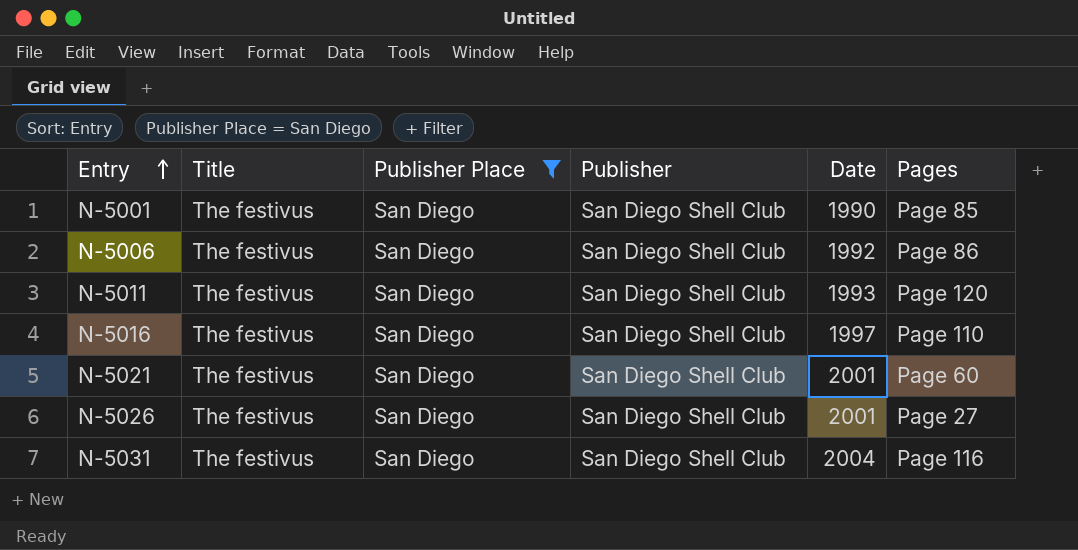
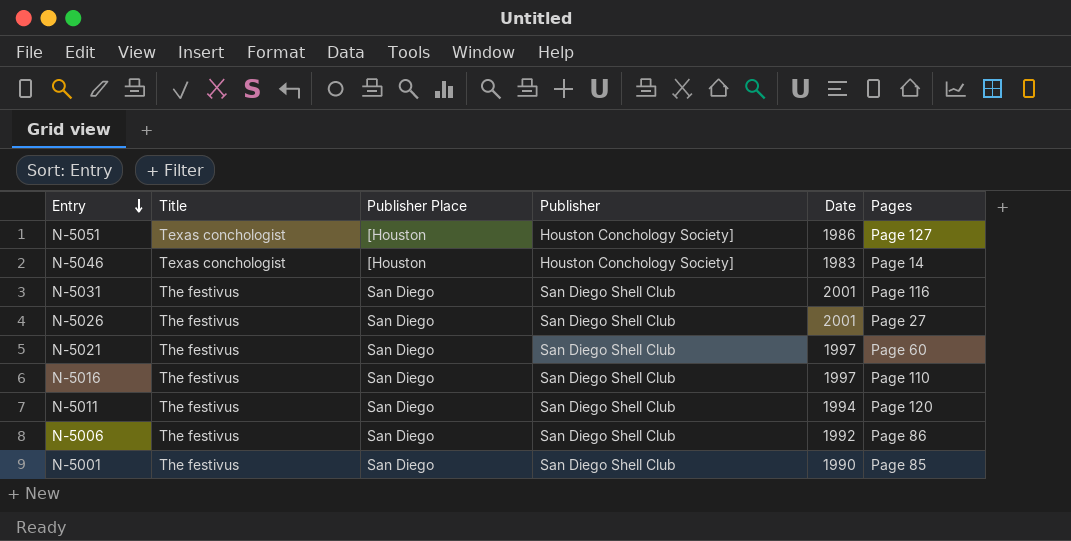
filter: Publisher Place = San Diego -> none
row order: Entry ascending -> Entry descending
N-5031 | Date: 2004 -> 2001
N-5021 | Date: 2001 -> 1997
N-5011 | Date: 1993 -> 1994

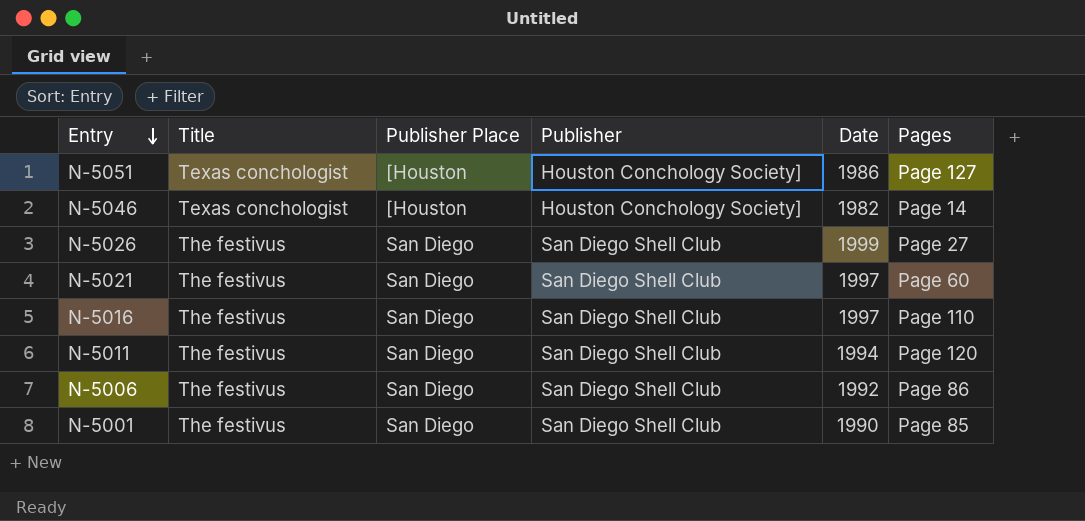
row N-5031: The festivus | San Diego | San Diego Shell Club | 2001 | Page 116 -> none
N-5046 | Date: 1983 -> 1982
N-5026 | Date: 2001 -> 1999

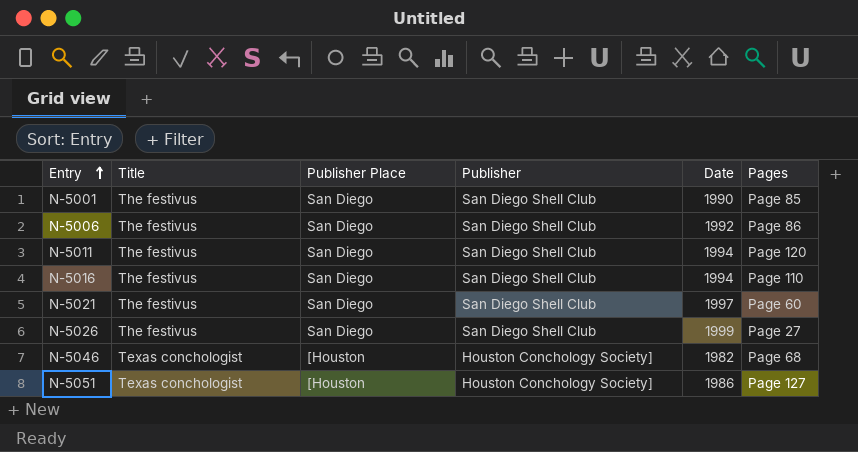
row order: Entry descending -> Entry ascending
N-5016 | Date: 1997 -> 1994
N-5046 | Pages: Page 14 -> Page 68

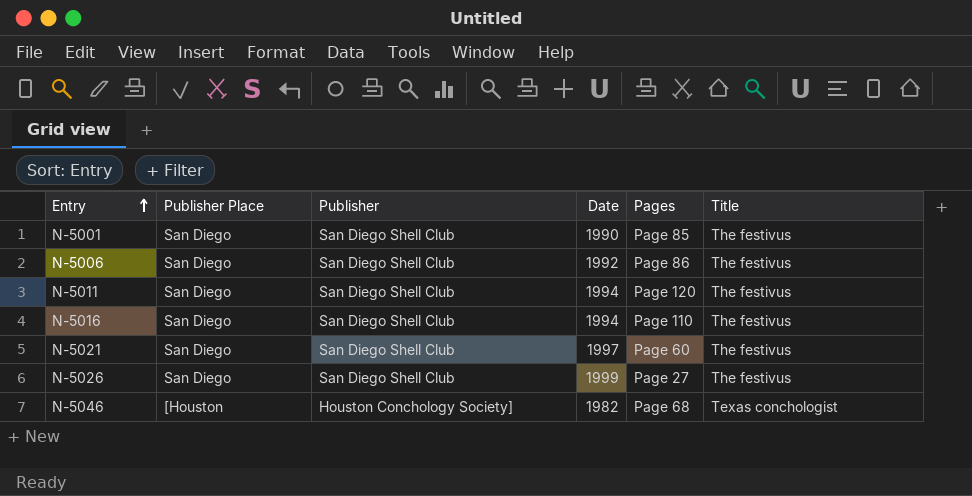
column Title | position: 2 -> 6
row N-5051: Texas conchologist | [Houston | Houston Conchology Society] | 1986 | Page 127 -> none

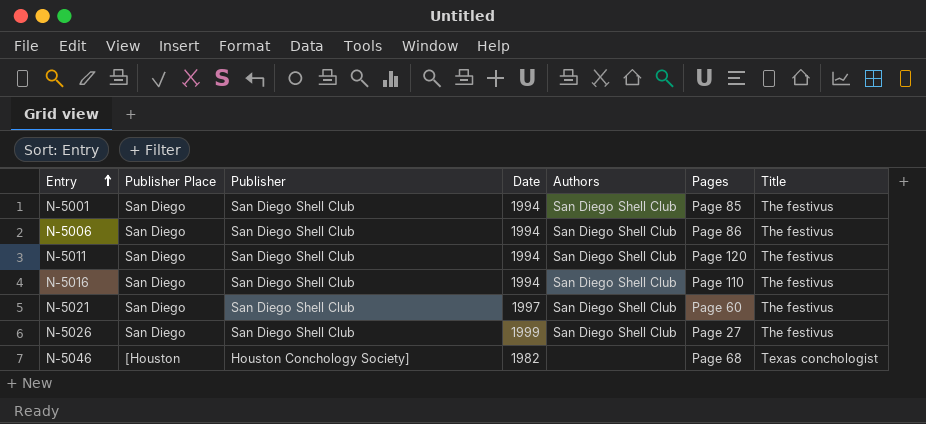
column Authors | position: none -> 5
N-5001 | Date: 1990 -> 1994
N-5006 | Date: 1992 -> 1994

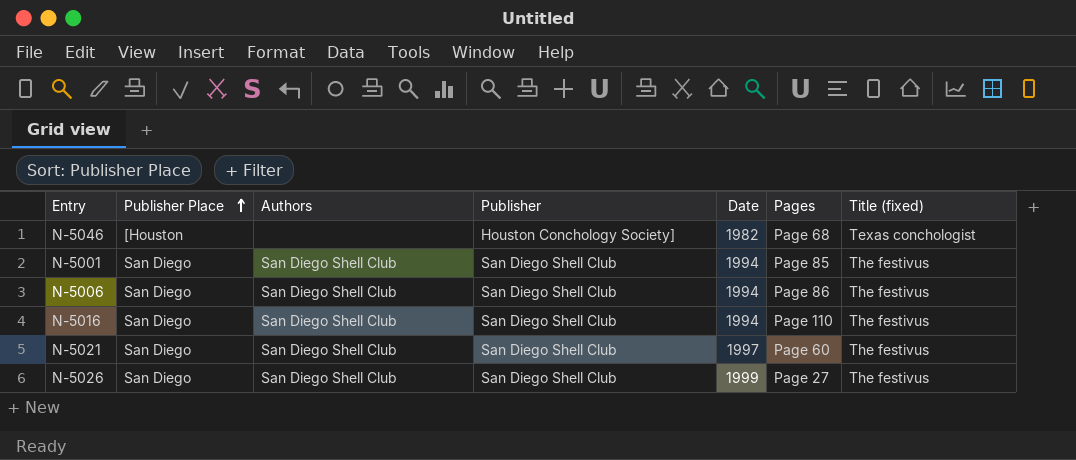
row order: Entry ascending -> Publisher Place ascending
column Authors | position: 5 -> 3
column name: Title -> Title (fixed)
row N-5011: San Diego | San Diego Shell Club | 1994 | San Diego Shell Club | Page 120 | The festivus -> none

